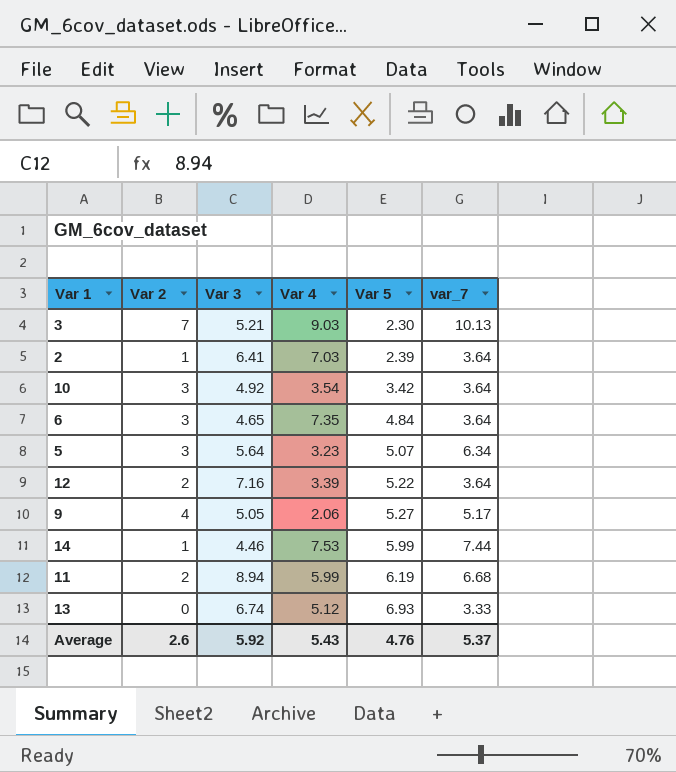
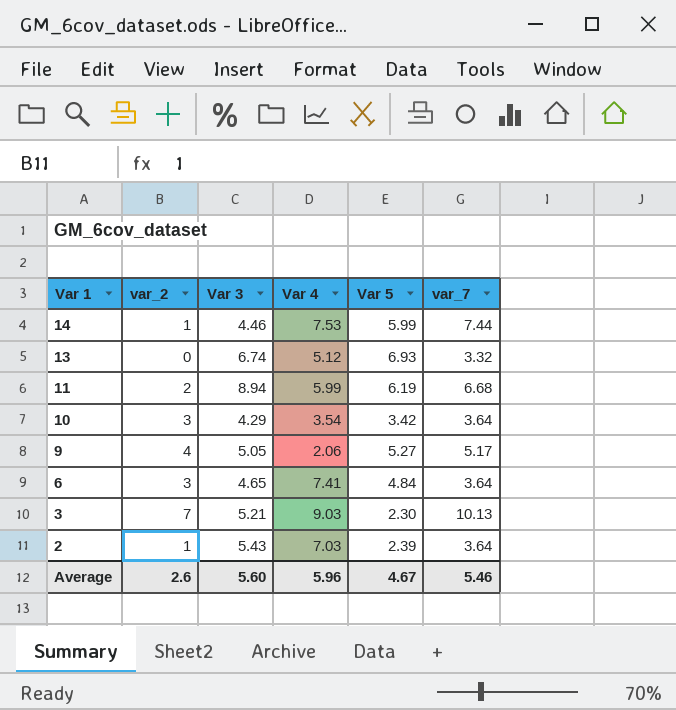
row order: Var 5 ascending -> Var 1 descending
column name: Var 2 -> var_2
row 5: 3 | 5.64 | 3.23 | 5.07 | 6.34 -> none
row 12: 2 | 7.16 | 3.39 | 5.22 | 3.64 -> none
13 | var_7: 3.33 -> 3.32
10 | Var 3: 4.92 -> 4.29
6 | Var 4: 7.35 -> 7.41
2 | Var 3: 6.41 -> 5.43
Average | Var 3: 5.92 -> 5.60
Average | Var 4: 5.43 -> 5.96
Average | Var 5: 4.76 -> 4.67
Average | var_7: 5.37 -> 5.46

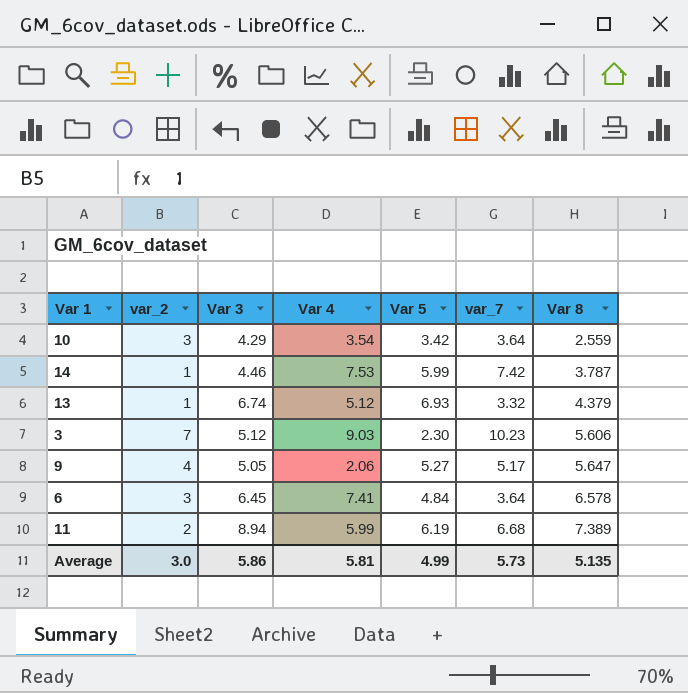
row order: Var 1 descending -> Var 8 ascending
column Var 8 | position: none -> 7
row 2: 1 | 5.43 | 7.03 | 2.39 | 3.64 -> none
14 | var_7: 7.44 -> 7.42
13 | var_2: 0 -> 1
3 | Var 3: 5.21 -> 5.12
3 | var_7: 10.13 -> 10.23
6 | Var 3: 4.65 -> 6.45
Average | var_2: 2.6 -> 3.0
Average | Var 3: 5.60 -> 5.86
Average | Var 4: 5.96 -> 5.81
Average | Var 5: 4.67 -> 4.99
Average | var_7: 5.46 -> 5.73

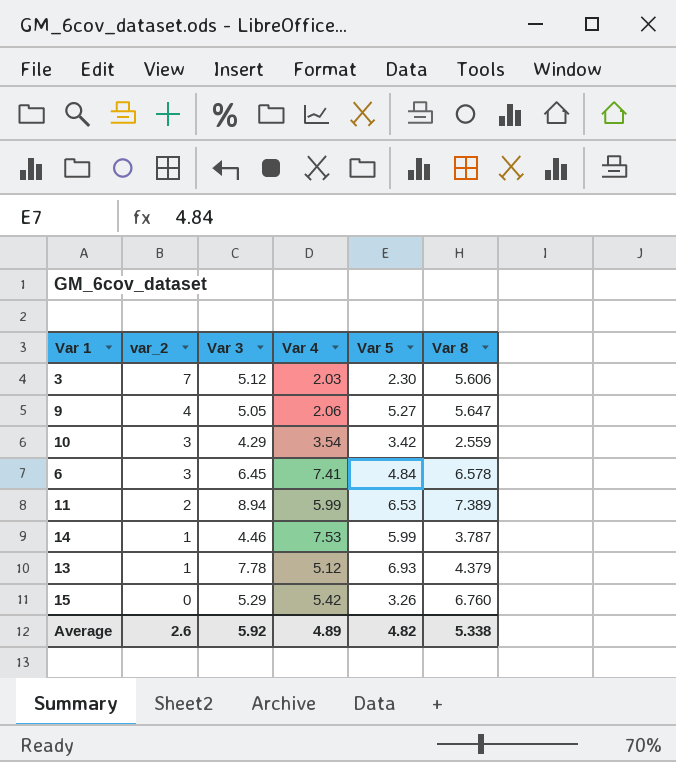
row order: Var 8 ascending -> var_2 descending
column var_7 | position: 6 -> none
3 | Var 4: 9.03 -> 2.03
11 | Var 5: 6.19 -> 6.53
13 | Var 3: 6.74 -> 7.78
row 15: none -> 0 | 5.29 | 5.42 | 3.26 | 6.760
Average | var_2: 3.0 -> 2.6
Average | Var 3: 5.86 -> 5.92
Average | Var 4: 5.81 -> 4.89
Average | Var 5: 4.99 -> 4.82
Average | Var 8: 5.135 -> 5.338

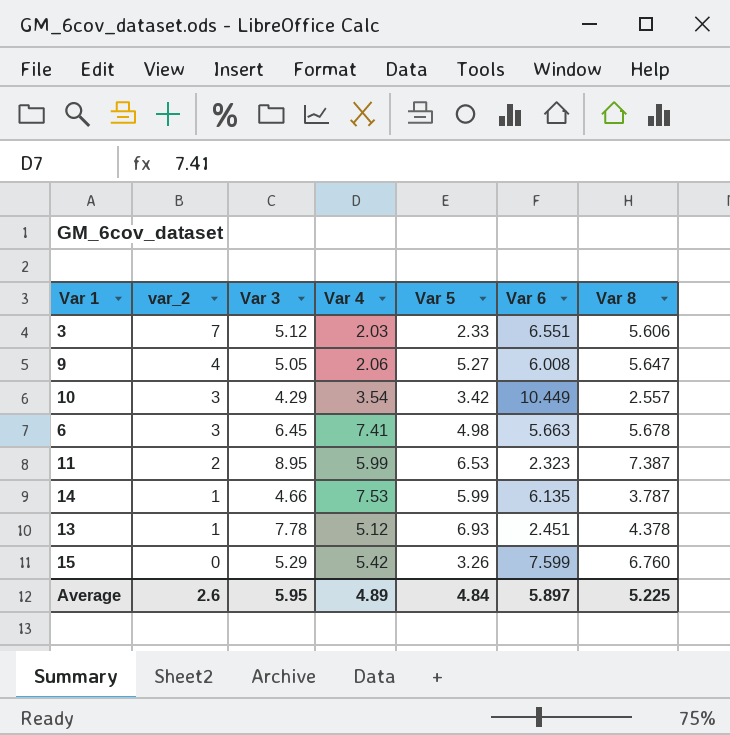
column Var 6 | position: none -> 6
3 | Var 5: 2.30 -> 2.33
10 | Var 8: 2.559 -> 2.557
6 | Var 5: 4.84 -> 4.98
6 | Var 8: 6.578 -> 5.678
11 | Var 3: 8.94 -> 8.95
11 | Var 8: 7.389 -> 7.387
14 | Var 3: 4.46 -> 4.66
13 | Var 8: 4.379 -> 4.378
Average | Var 3: 5.92 -> 5.95
Average | Var 5: 4.82 -> 4.84
Average | Var 8: 5.338 -> 5.225

